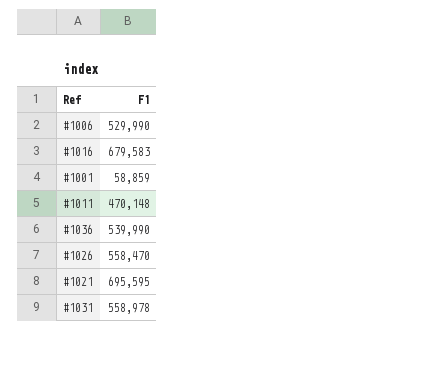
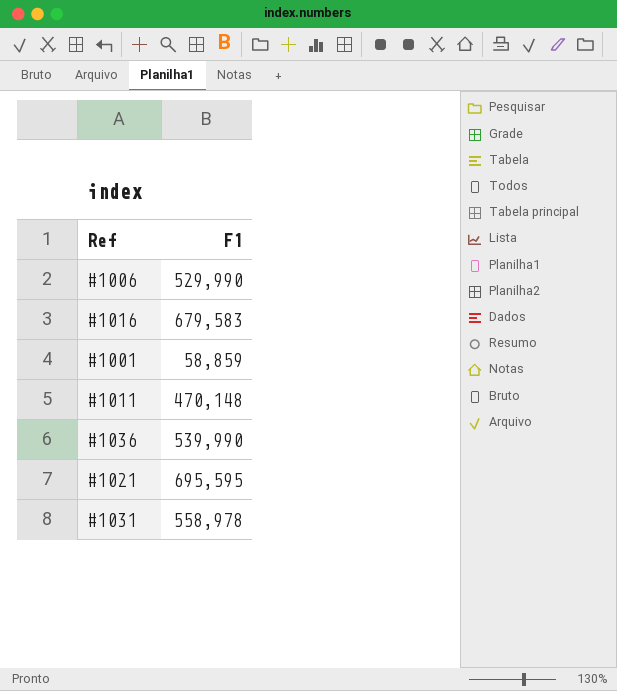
row #1026: 558,470 -> none

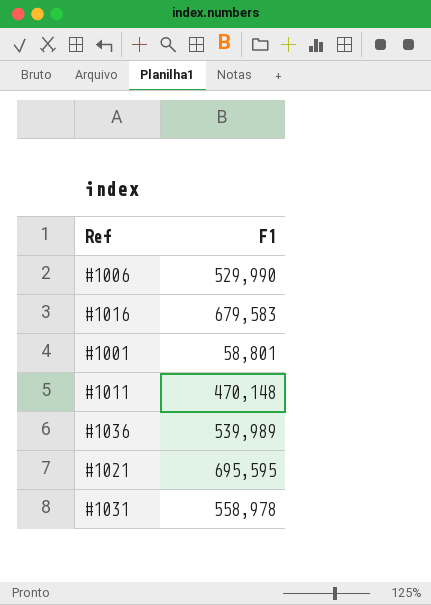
#1001 | F1: 58,859 -> 58,801
#1036 | F1: 539,990 -> 539,989

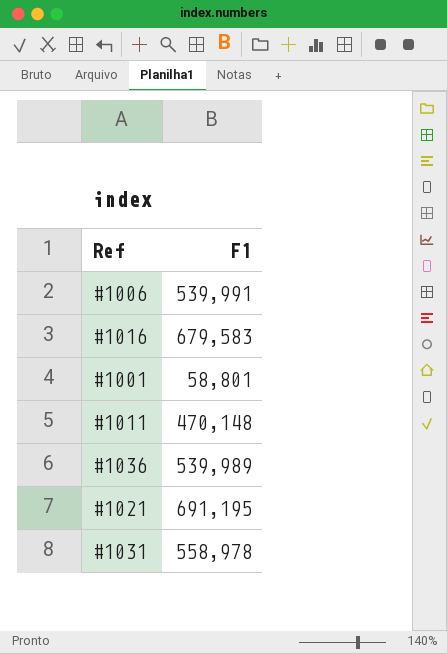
#1006 | F1: 529,990 -> 539,991
#1021 | F1: 695,595 -> 691,195

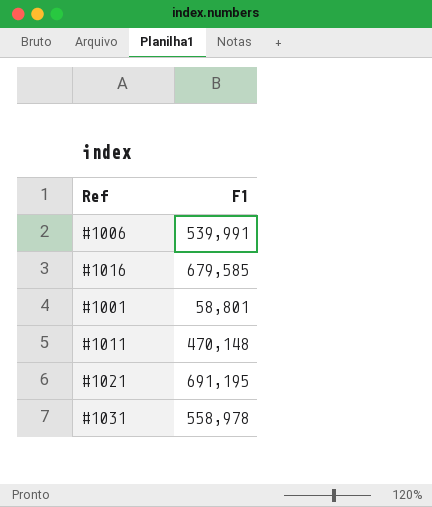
row #1036: 539,989 -> none
#1016 | F1: 679,583 -> 679,585

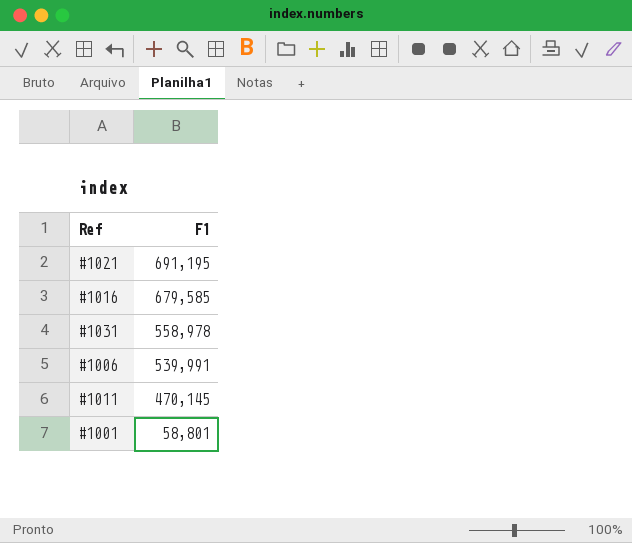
row order: none -> F1 descending
#1011 | F1: 470,148 -> 470,145

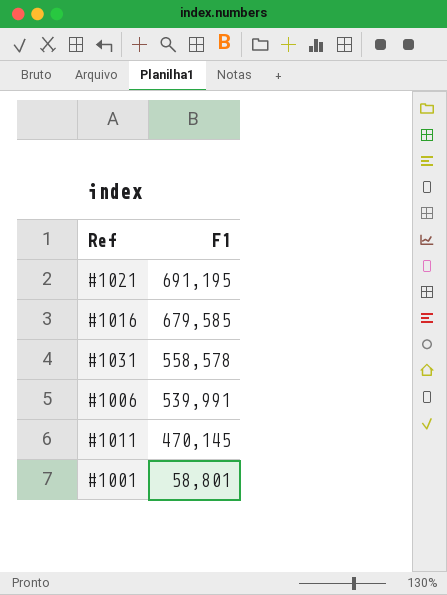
#1031 | F1: 558,978 -> 558,578

